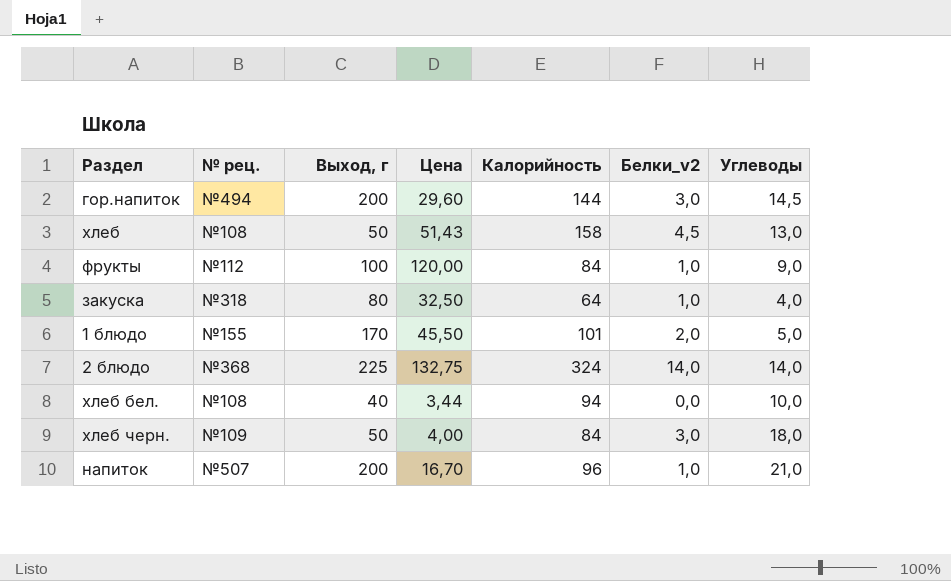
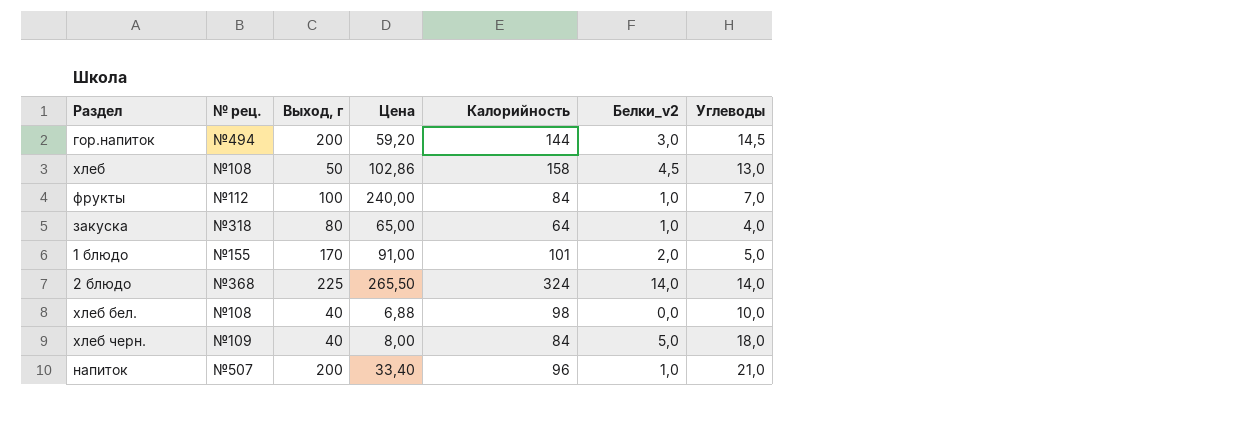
гор.напиток | Цена: 29,60 -> 59,20
хлеб | Цена: 51,43 -> 102,86
фрукты | Цена: 120,00 -> 240,00
фрукты | Углеводы: 9,0 -> 7,0
закуска | Цена: 32,50 -> 65,00
1 блюдо | Цена: 45,50 -> 91,00
2 блюдо | Цена: 132,75 -> 265,50
хлеб бел. | Цена: 3,44 -> 6,88
хлеб бел. | Калорийность: 94 -> 98
хлеб черн. | Выход, г: 50 -> 40
хлеб черн. | Цена: 4,00 -> 8,00
хлеб черн. | Белки_v2: 3,0 -> 5,0
напиток | Цена: 16,70 -> 33,40

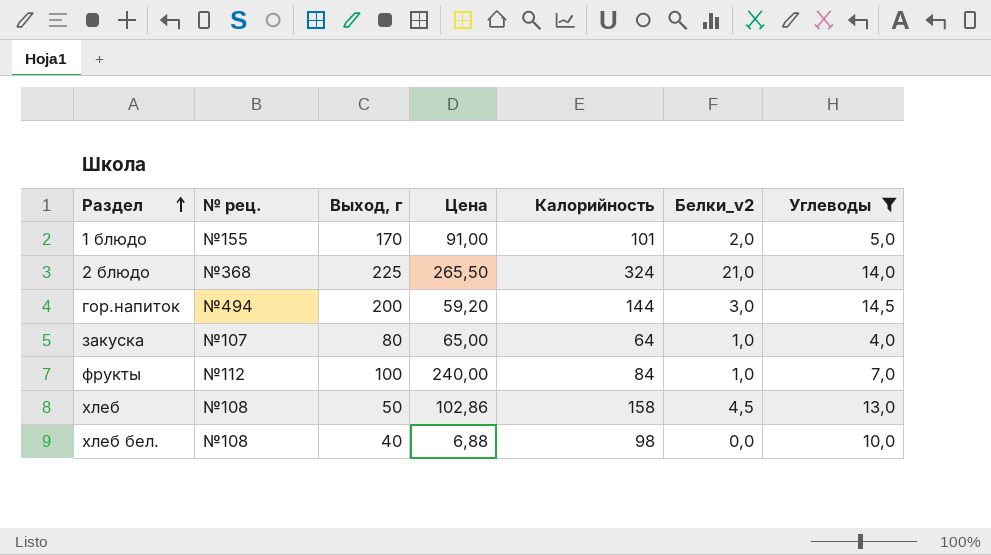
filter: none -> Углеводы <= 14,5
row order: none -> Раздел ascending
2 блюдо | Белки_v2: 14,0 -> 21,0
закуска | № рец.: №318 -> №107

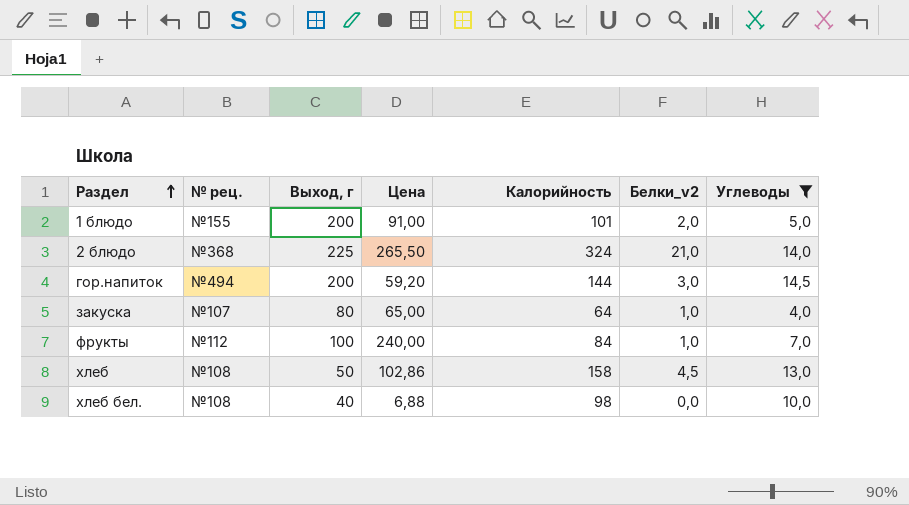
1 блюдо | Выход, г: 170 -> 200

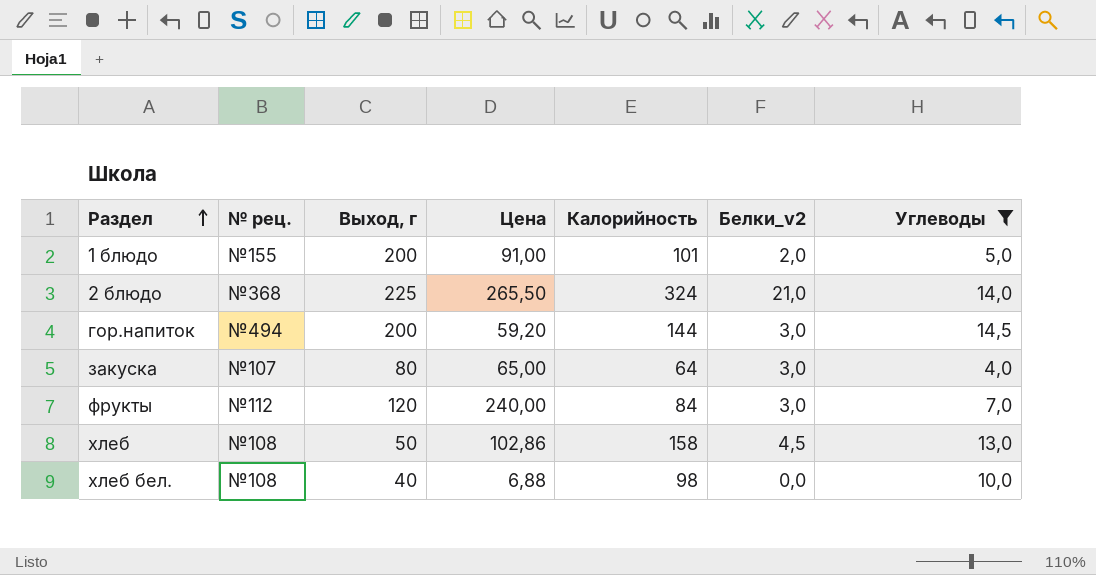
закуска | Белки_v2: 1,0 -> 3,0
фрукты | Выход, г: 100 -> 120
фрукты | Белки_v2: 1,0 -> 3,0

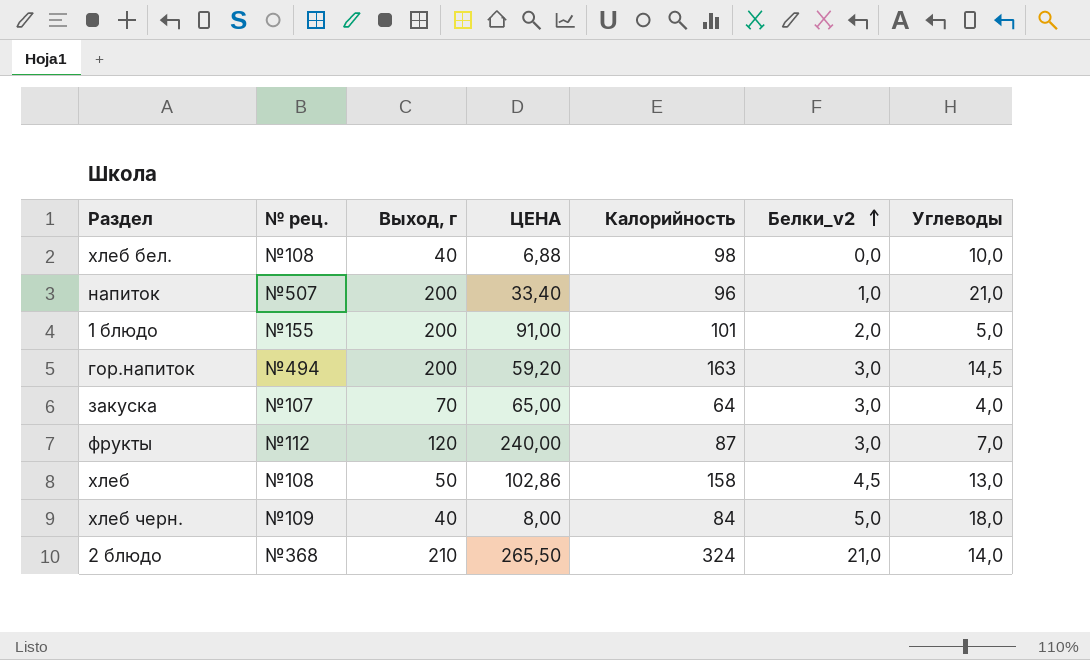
filter: Углеводы <= 14,5 -> none
row order: Раздел ascending -> Белки_v2 ascending
column name: Цена -> ЦЕНА
гор.напиток | Калорийность: 144 -> 163
закуска | Выход, г: 80 -> 70
фрукты | Калорийность: 84 -> 87
2 блюдо | Выход, г: 225 -> 210

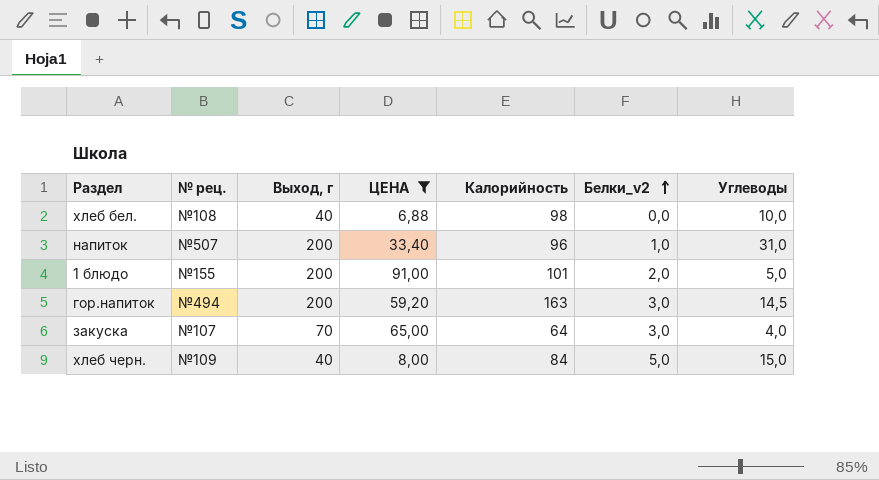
filter: none -> ЦЕНА <= 91,00
напиток | Углеводы: 21,0 -> 31,0
хлеб черн. | Углеводы: 18,0 -> 15,0

